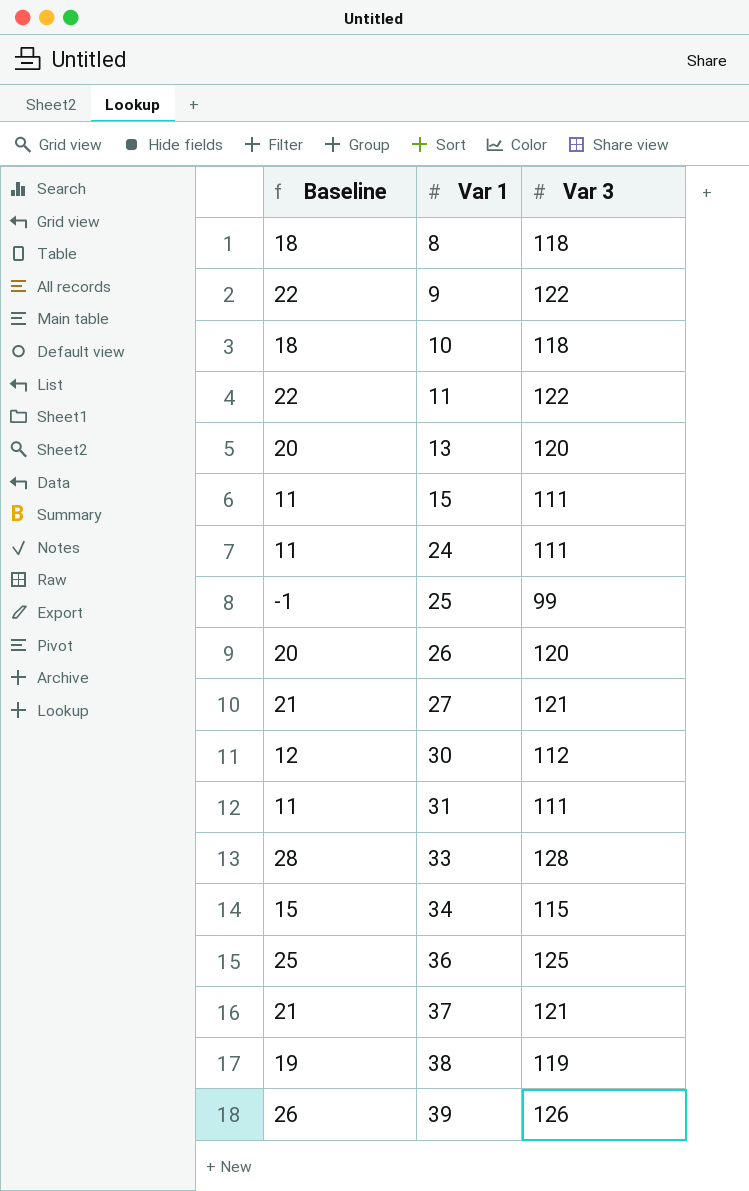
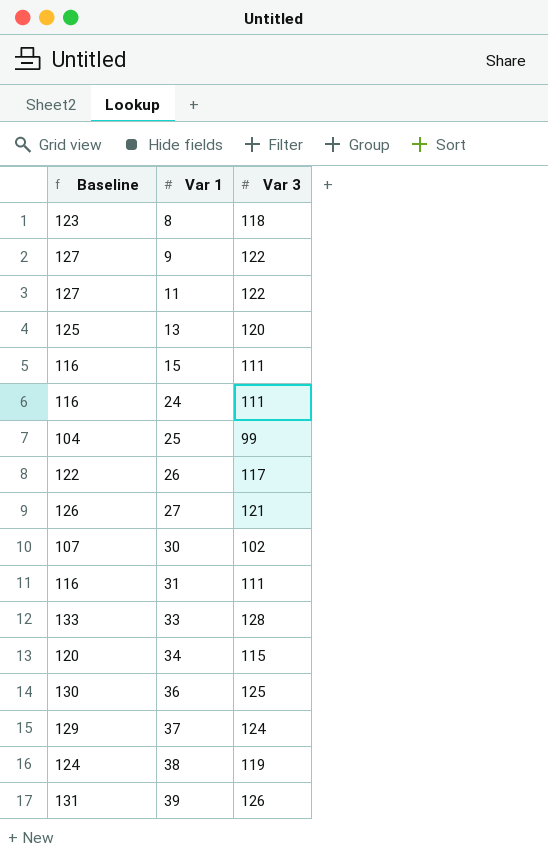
column Baseline | formula: [Var 3] - 100 -> [Var 3] + 5
row 10: 18 | 118 -> none
26 | Var 3: 120 -> 117
30 | Var 3: 112 -> 102
37 | Var 3: 121 -> 124

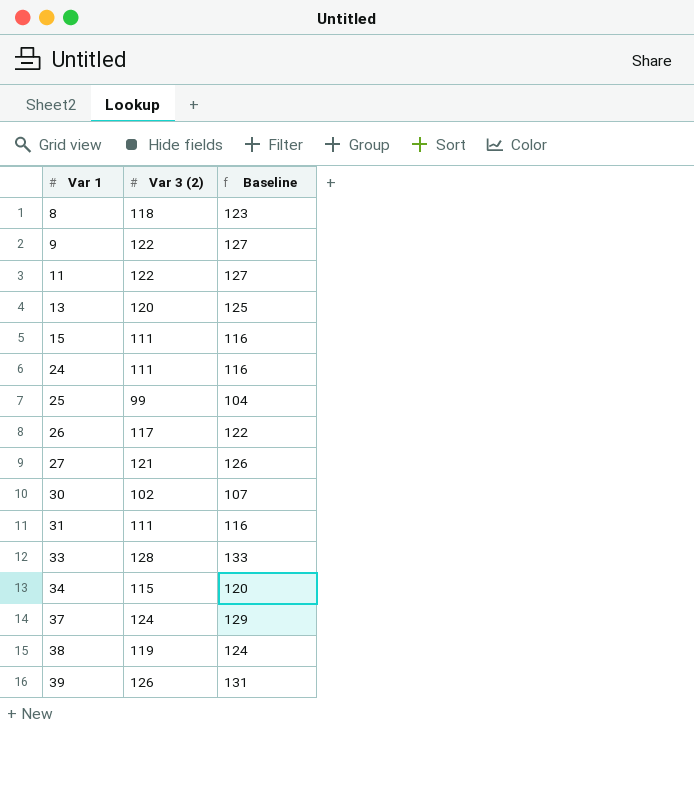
column name: Var 3 -> Var 3 (2)
column Baseline | position: 1 -> 3
row 36: 130 | 125 -> none

